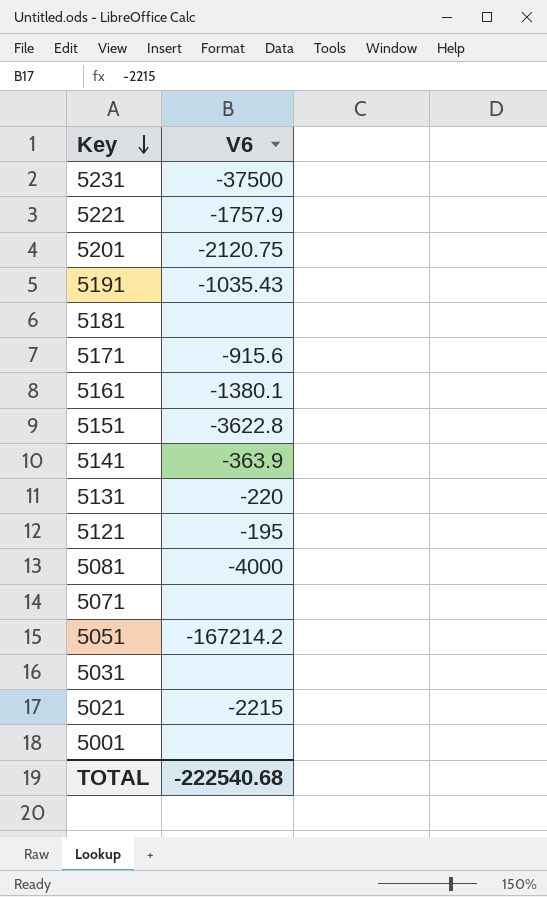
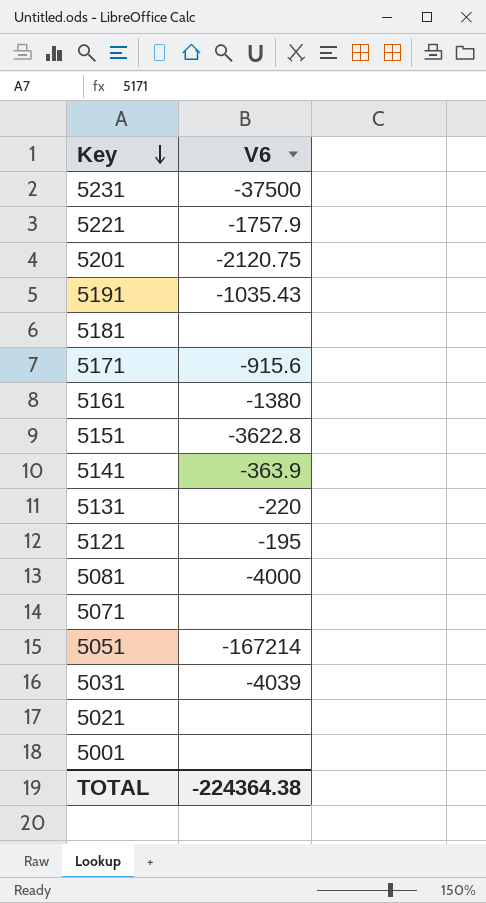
5161 | V6: -1380.1 -> -1380
5051 | V6: -167214.2 -> -167214
5031 | V6: none -> -4039
5021 | V6: -2215 -> none
TOTAL | V6: -222540.68 -> -224364.38

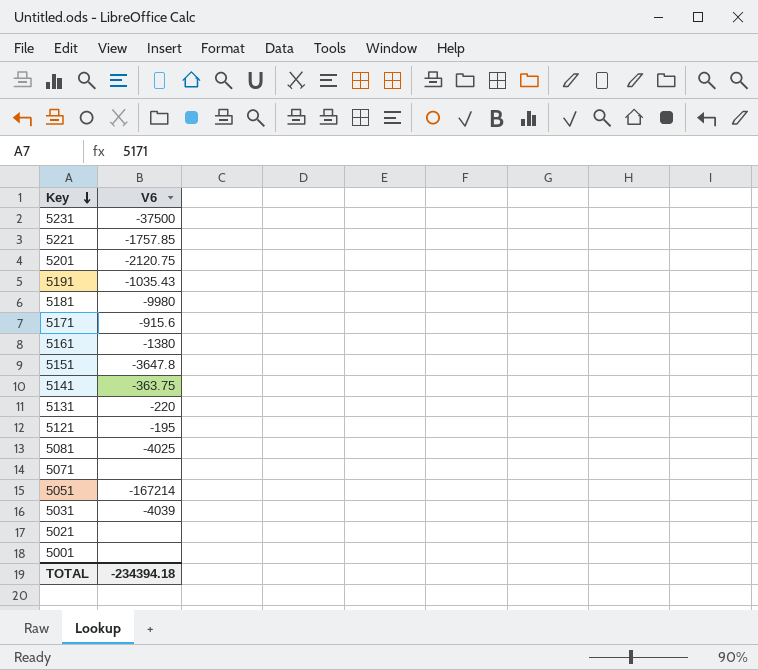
5221 | V6: -1757.9 -> -1757.85
5181 | V6: none -> -9980
5151 | V6: -3622.8 -> -3647.8
5141 | V6: -363.9 -> -363.75
5081 | V6: -4000 -> -4025
TOTAL | V6: -224364.38 -> -234394.18

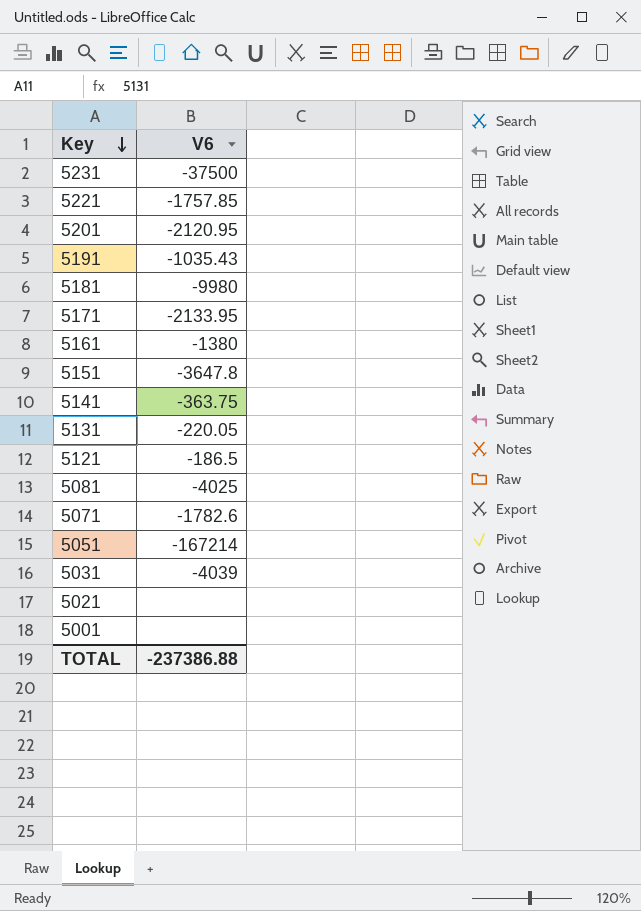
5201 | V6: -2120.75 -> -2120.95
5171 | V6: -915.6 -> -2133.95
5131 | V6: -220 -> -220.05
5121 | V6: -195 -> -186.5
5071 | V6: none -> -1782.6
TOTAL | V6: -234394.18 -> -237386.88

